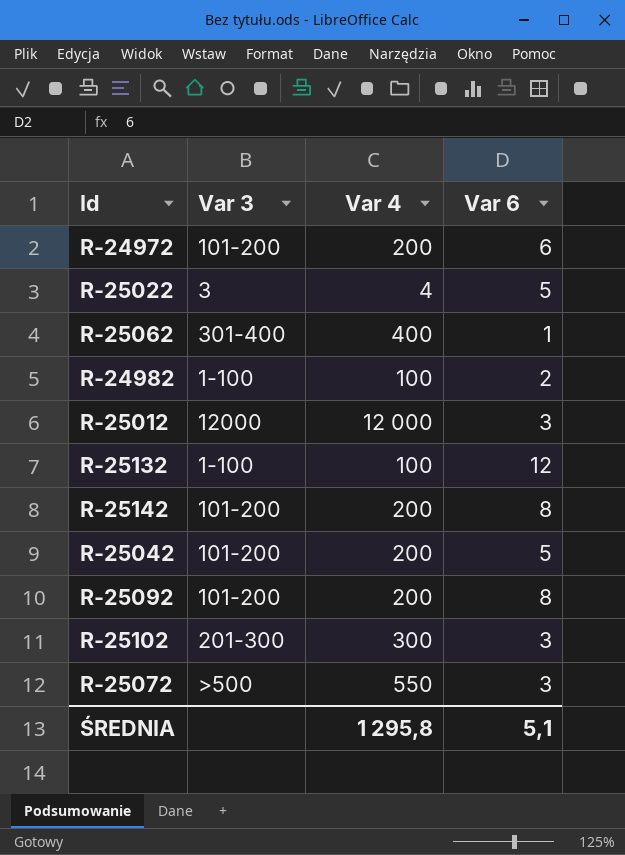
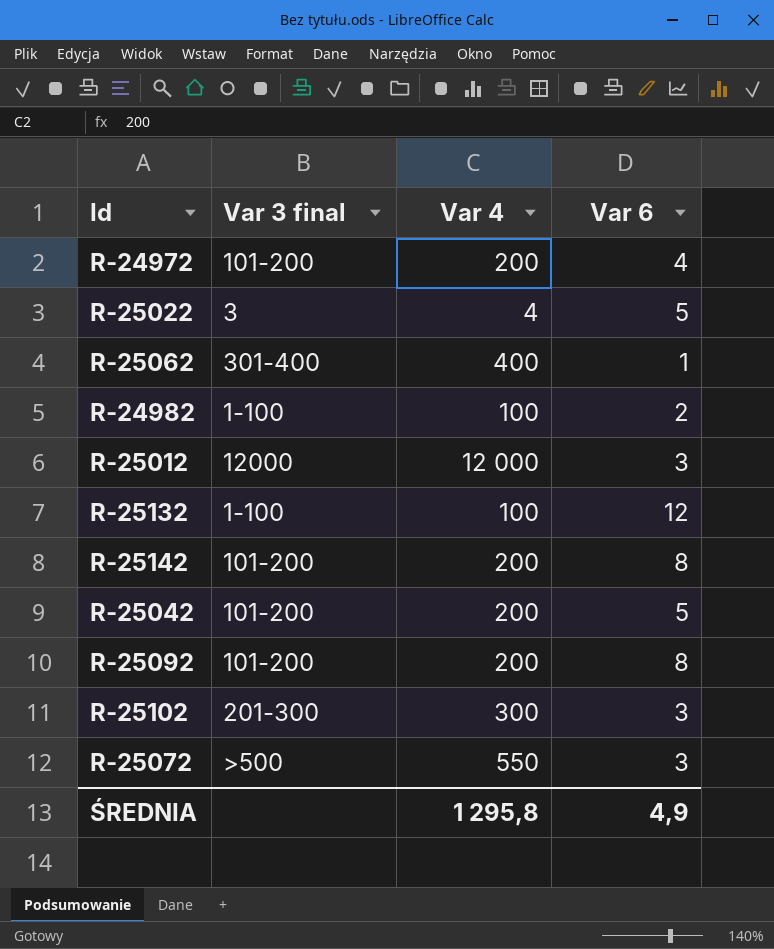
column name: Var 3 -> Var 3 final
R-24972 | Var 6: 6 -> 4
ŚREDNIA | Var 6: 5,1 -> 4,9

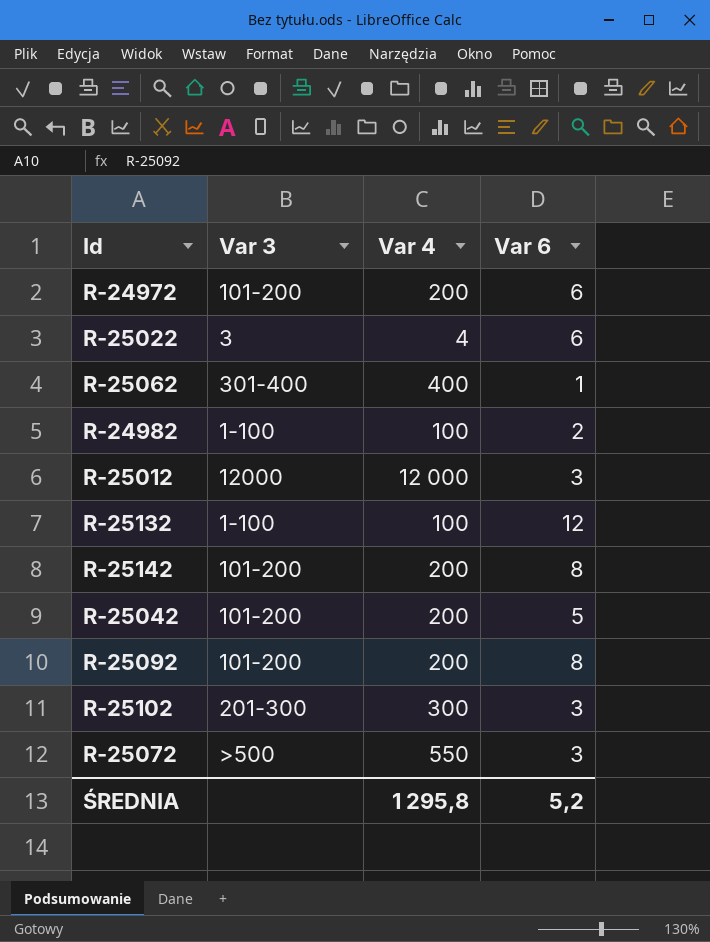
column name: Var 3 final -> Var 3
R-24972 | Var 6: 4 -> 6
R-25022 | Var 6: 5 -> 6
ŚREDNIA | Var 6: 4,9 -> 5,2

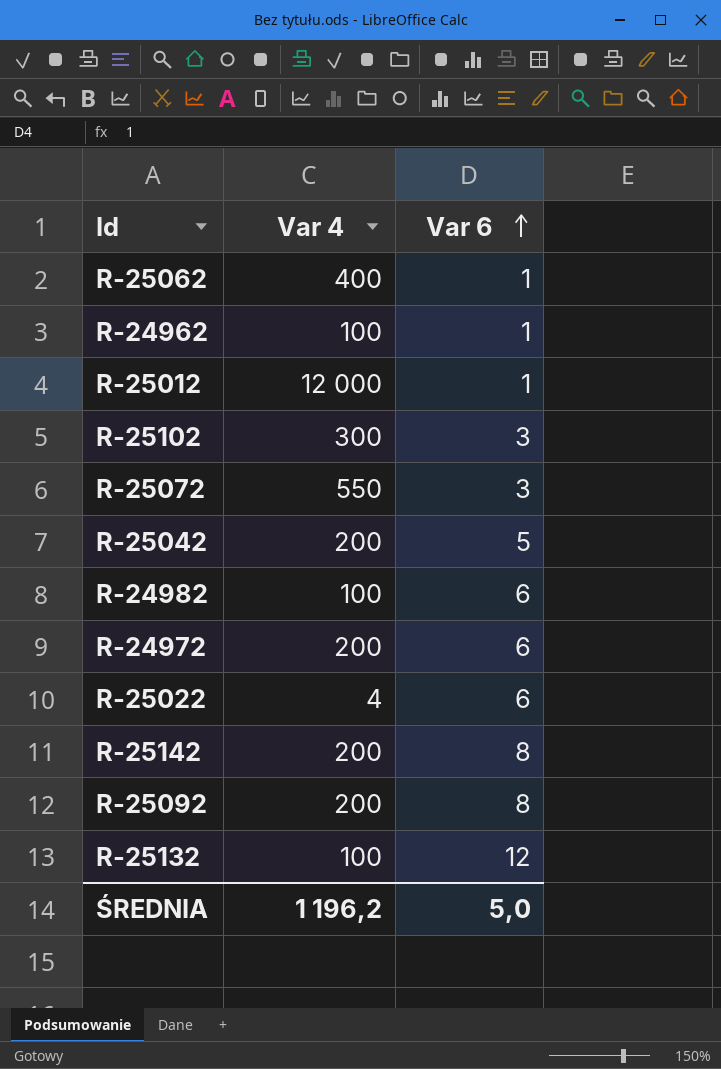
row order: none -> Var 6 ascending
column Var 3 | position: 2 -> none
row R-24962: none -> 100 | 1
R-25012 | Var 6: 3 -> 1
R-24982 | Var 6: 2 -> 6
ŚREDNIA | Var 4: 1 295,8 -> 1 196,2
ŚREDNIA | Var 6: 5,2 -> 5,0

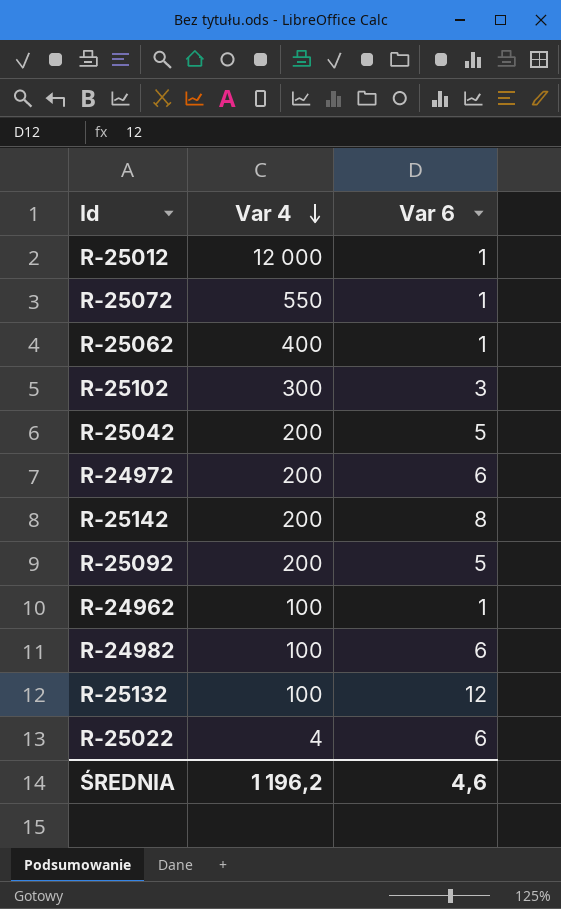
row order: Var 6 ascending -> Var 4 descending
R-25072 | Var 6: 3 -> 1
R-25092 | Var 6: 8 -> 5
ŚREDNIA | Var 6: 5,0 -> 4,6

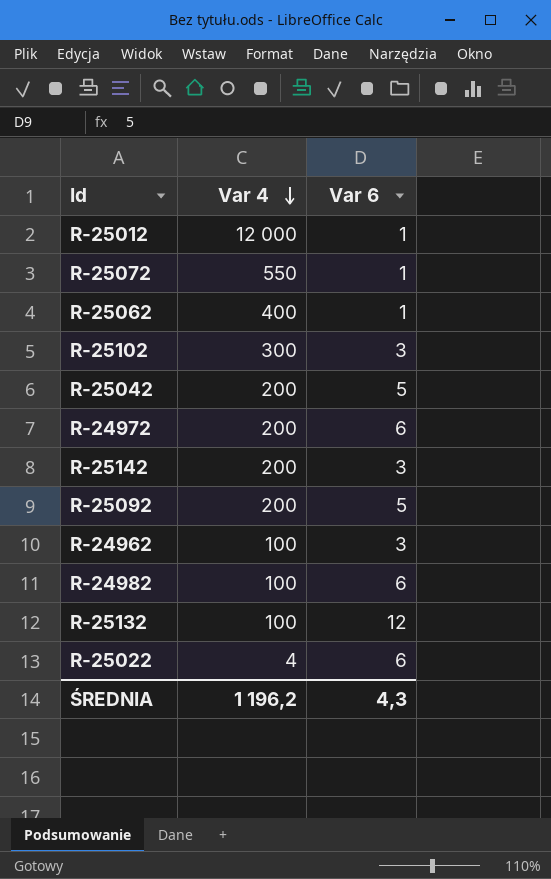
R-25142 | Var 6: 8 -> 3
R-24962 | Var 6: 1 -> 3
ŚREDNIA | Var 6: 4,6 -> 4,3

